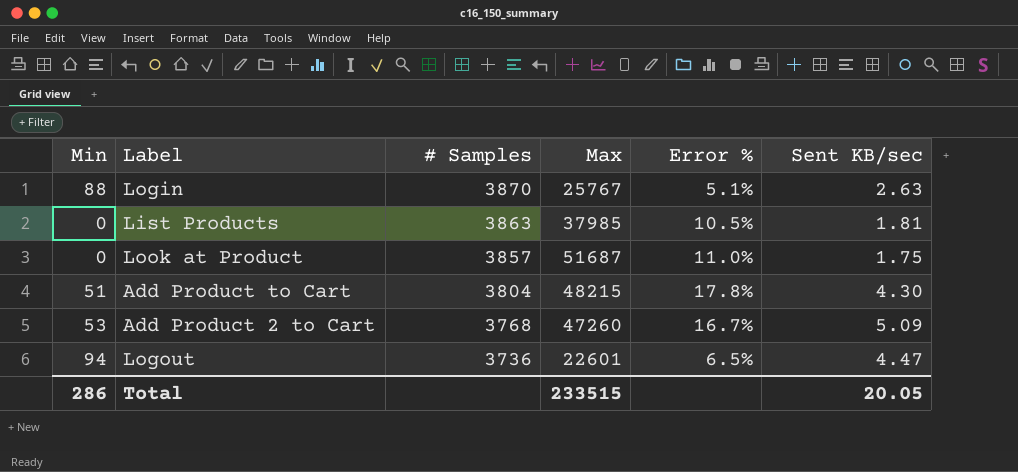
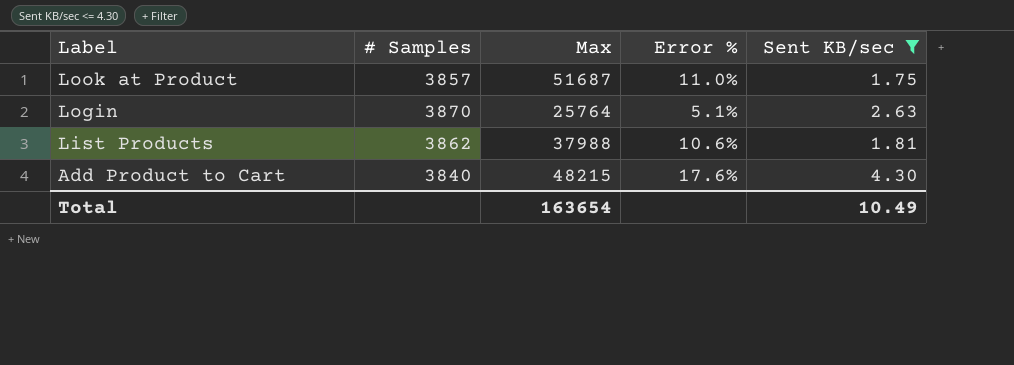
filter: none -> Sent KB/sec <= 4.30
row order: # Samples descending -> Label descending
column Min | position: 1 -> none
Login | Max: 25767 -> 25764
List Products | # Samples: 3863 -> 3862
List Products | Max: 37985 -> 37988
List Products | Error %: 10.5% -> 10.6%
Add Product to Cart | # Samples: 3804 -> 3840
Add Product to Cart | Error %: 17.8% -> 17.6%
Total | Max: 233515 -> 163654
Total | Sent KB/sec: 20.05 -> 10.49

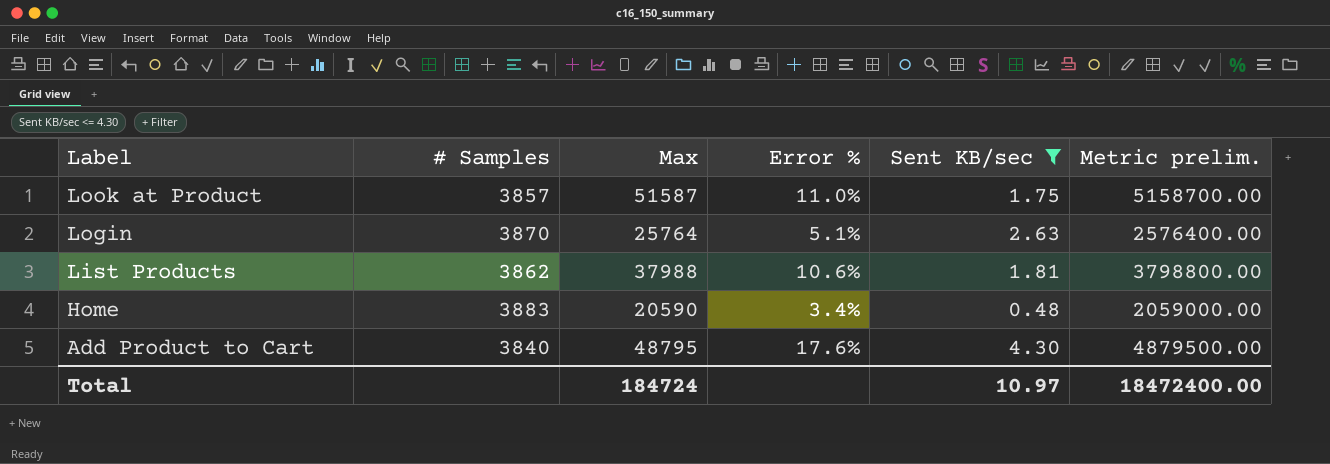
column Metric prelim. | formula: none -> [Max] * 100
Look at Product | Max: 51687 -> 51587
row Home: none -> 3883 | 20590 | 3.4% | 0.48 | 2059000.00
Add Product to Cart | Max: 48215 -> 48795
Total | Max: 163654 -> 184724
Total | Sent KB/sec: 10.49 -> 10.97

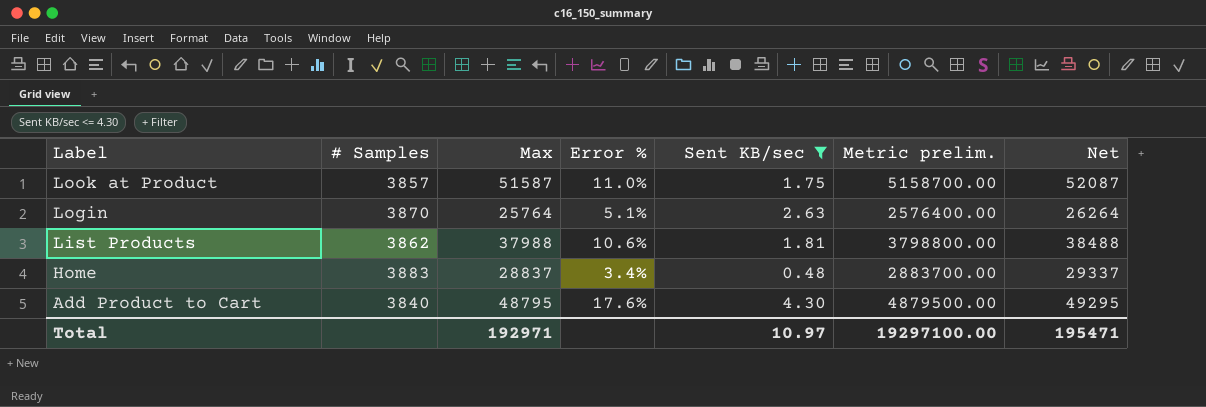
column Net | formula: none -> [Max] + 500
Home | Max: 20590 -> 28837
Home | Metric prelim.: 2059000.00 -> 2883700.00
Total | Max: 184724 -> 192971
Total | Metric prelim.: 18472400.00 -> 19297100.00

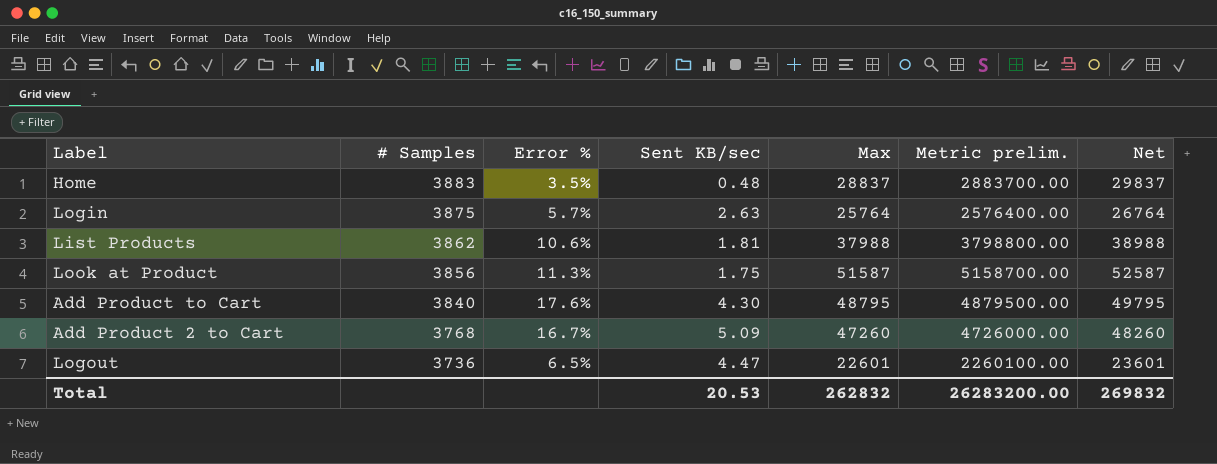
filter: Sent KB/sec <= 4.30 -> none
row order: Label descending -> # Samples descending
column Max | position: 3 -> 5
column Net | formula: [Max] + 500 -> [Max] + 1000
Home | Error %: 3.4% -> 3.5%
Login | # Samples: 3870 -> 3875
Login | Error %: 5.1% -> 5.7%
Look at Product | # Samples: 3857 -> 3856
Look at Product | Error %: 11.0% -> 11.3%
Total | Sent KB/sec: 10.97 -> 20.53
Total | Max: 192971 -> 262832
Total | Metric prelim.: 19297100.00 -> 26283200.00
Total | Net: 195471 -> 269832

